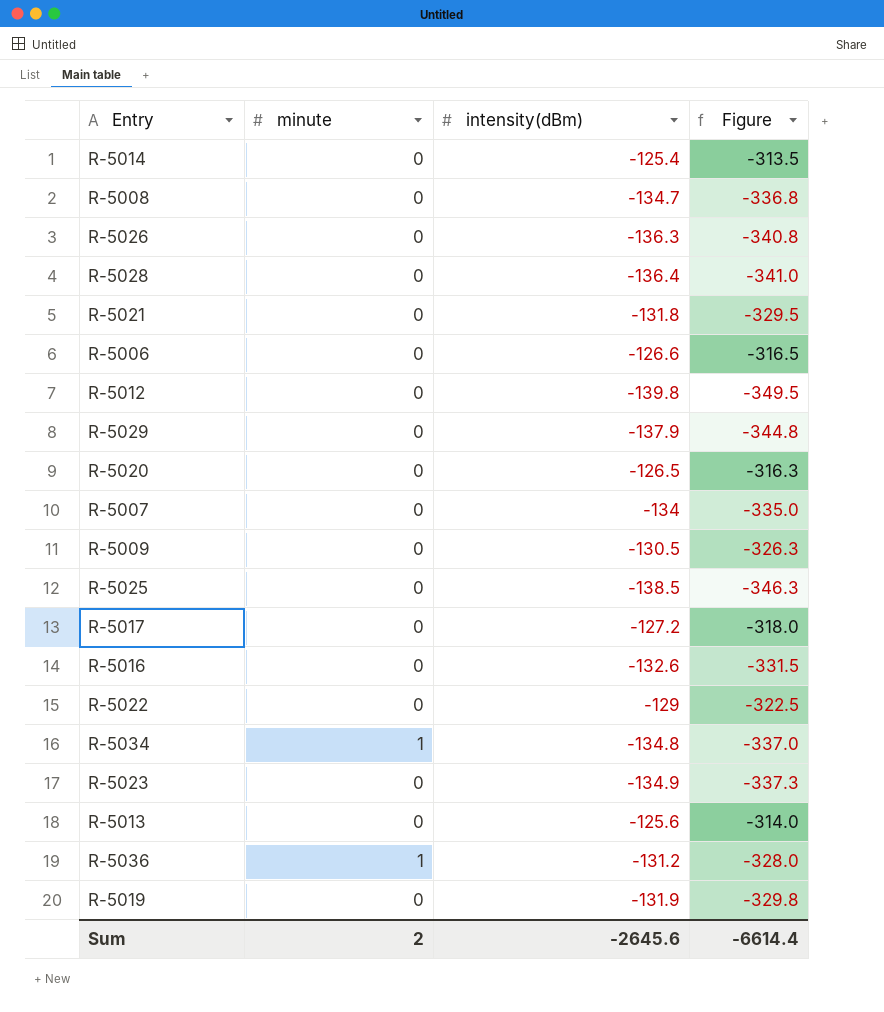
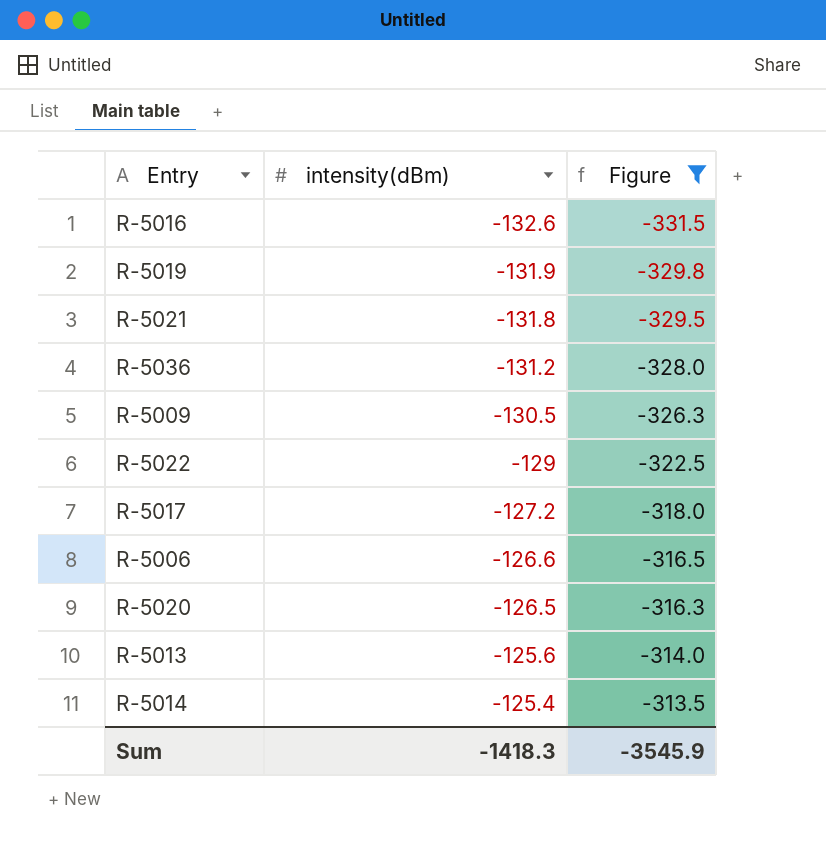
filter: none -> Figure >= -331.5
row order: none -> intensity(dBm) ascending
column minute | position: 2 -> none
Sum | intensity(dBm): -2645.6 -> -1418.3
Sum | Figure: -6614.4 -> -3545.9

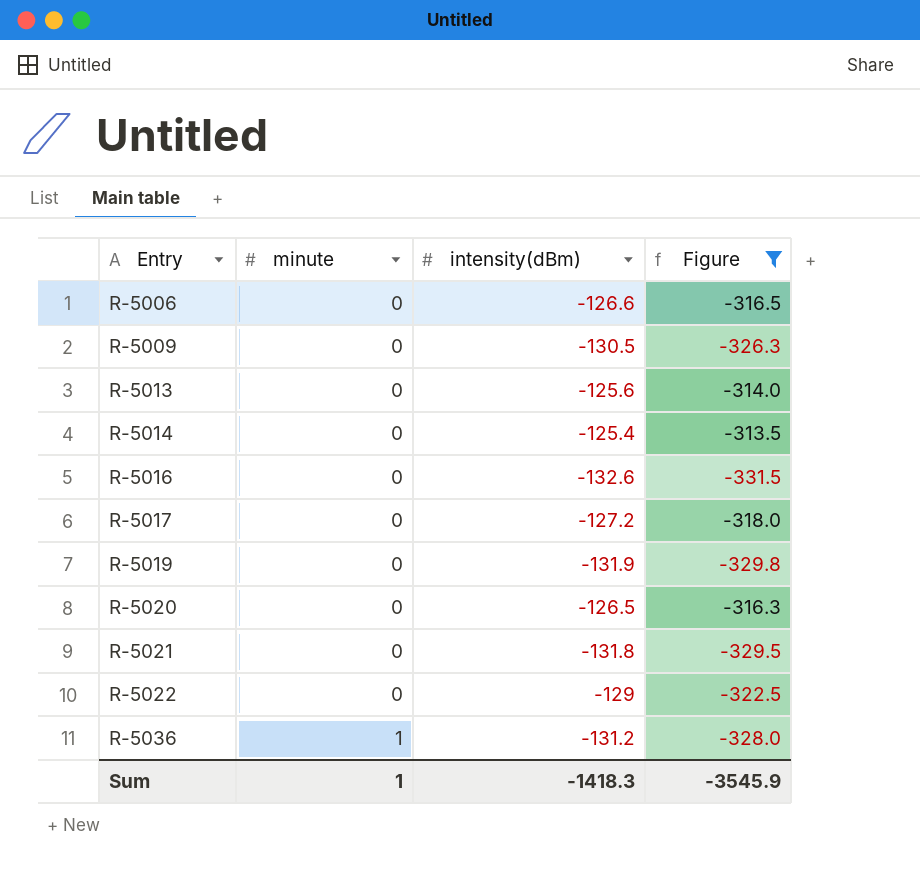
row order: intensity(dBm) ascending -> Entry ascending
column minute | position: none -> 2

